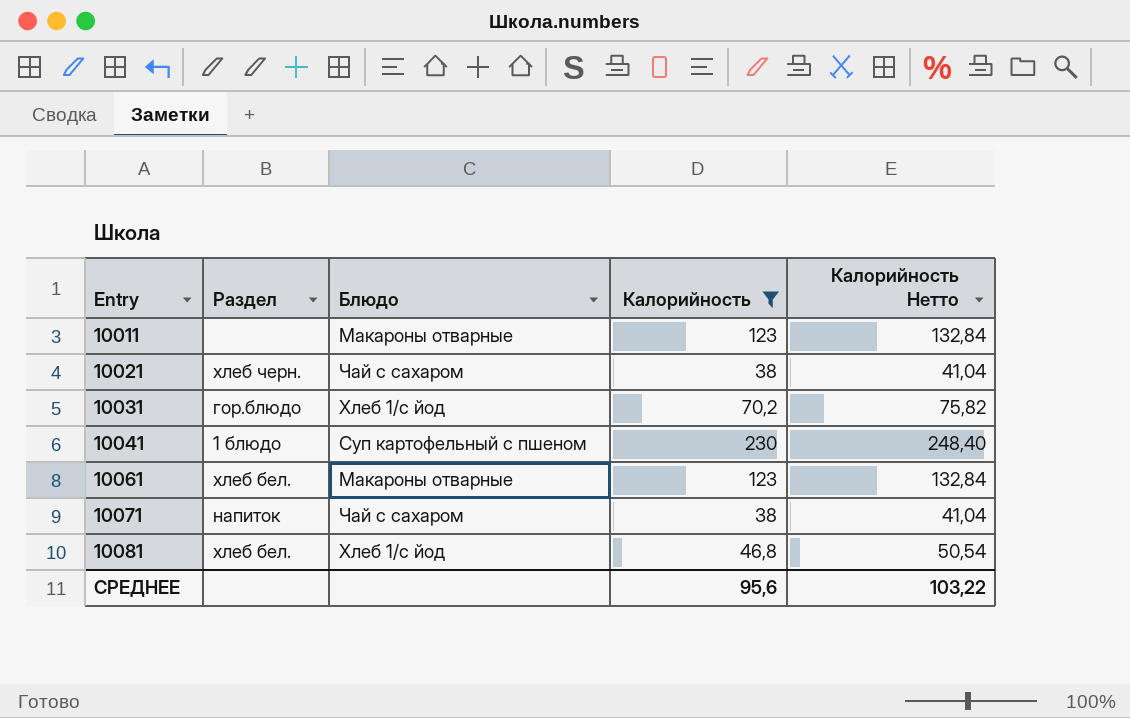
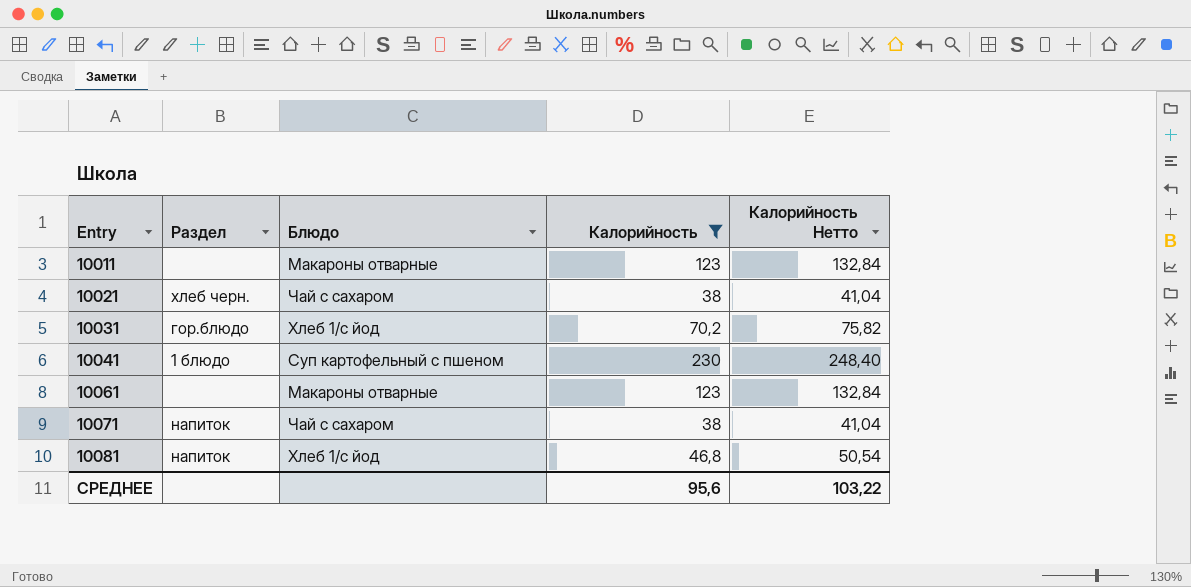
10061 | Раздел: хлеб бел. -> none
10081 | Раздел: хлеб бел. -> напиток

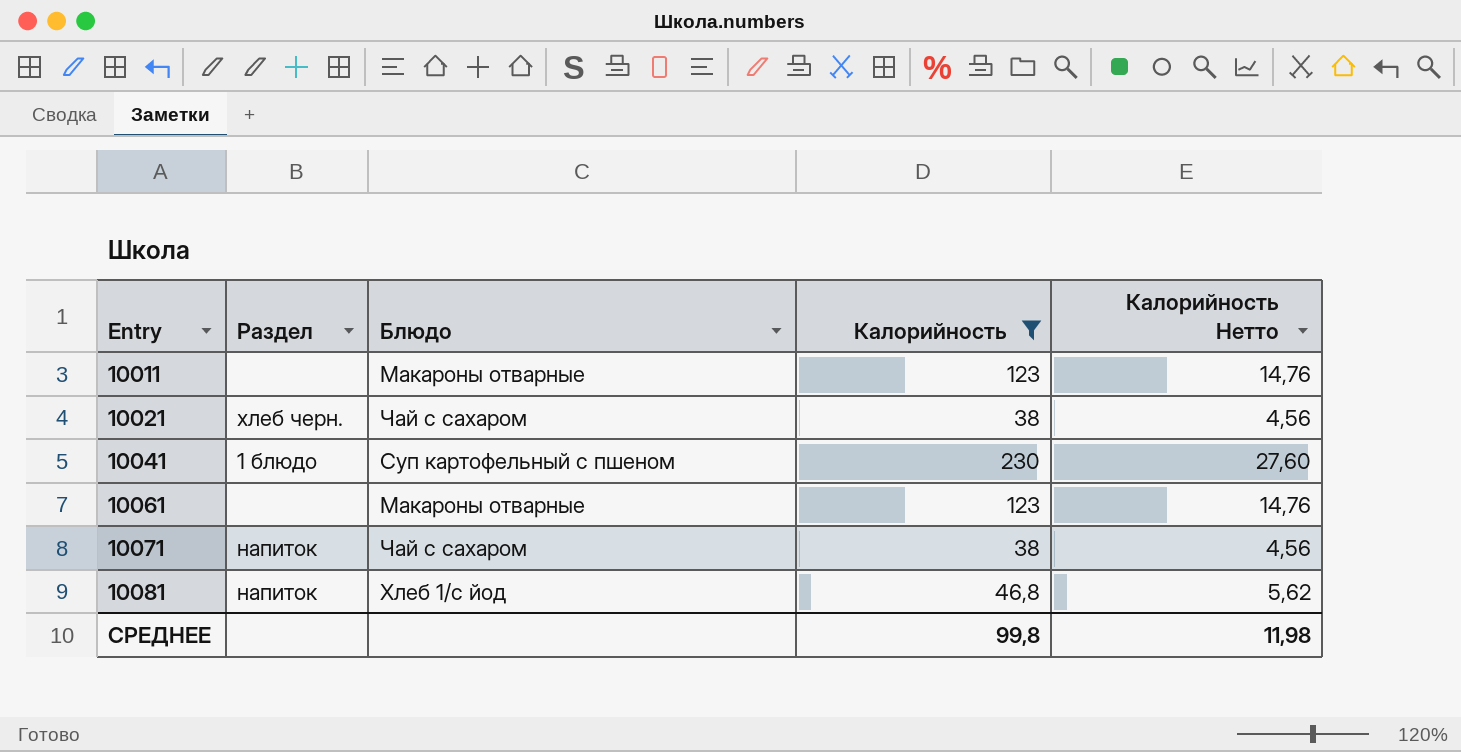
column Калорийность Нетто | formula: [Калорийность] * 1,08 -> [Калорийность] * 0,12
row 10031: гор.блюдо | Хлеб 1/с йод | 70,2 | 75,82 -> none
СРЕДНЕЕ | Калорийность: 95,6 -> 99,8
СРЕДНЕЕ | Калорийность Нетто: 103,22 -> 11,98

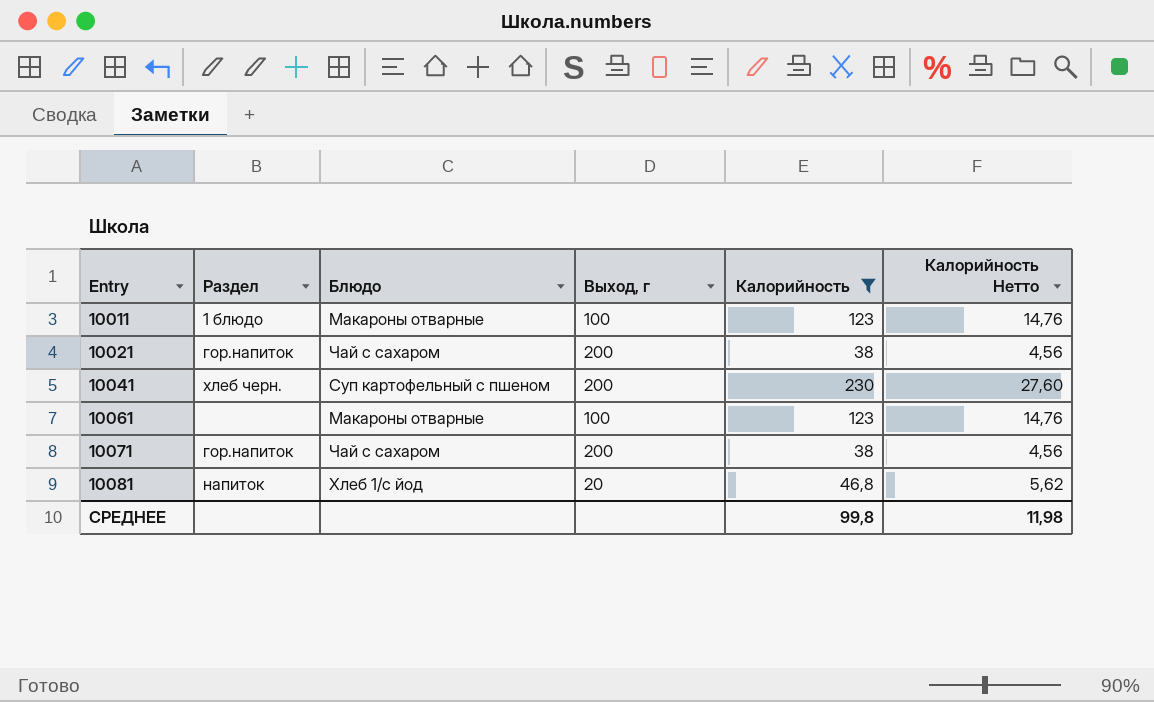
column Выход, г | position: none -> 4
10011 | Раздел: none -> 1 блюдо
10021 | Раздел: хлеб черн. -> гор.напиток
10041 | Раздел: 1 блюдо -> хлеб черн.
10071 | Раздел: напиток -> гор.напиток

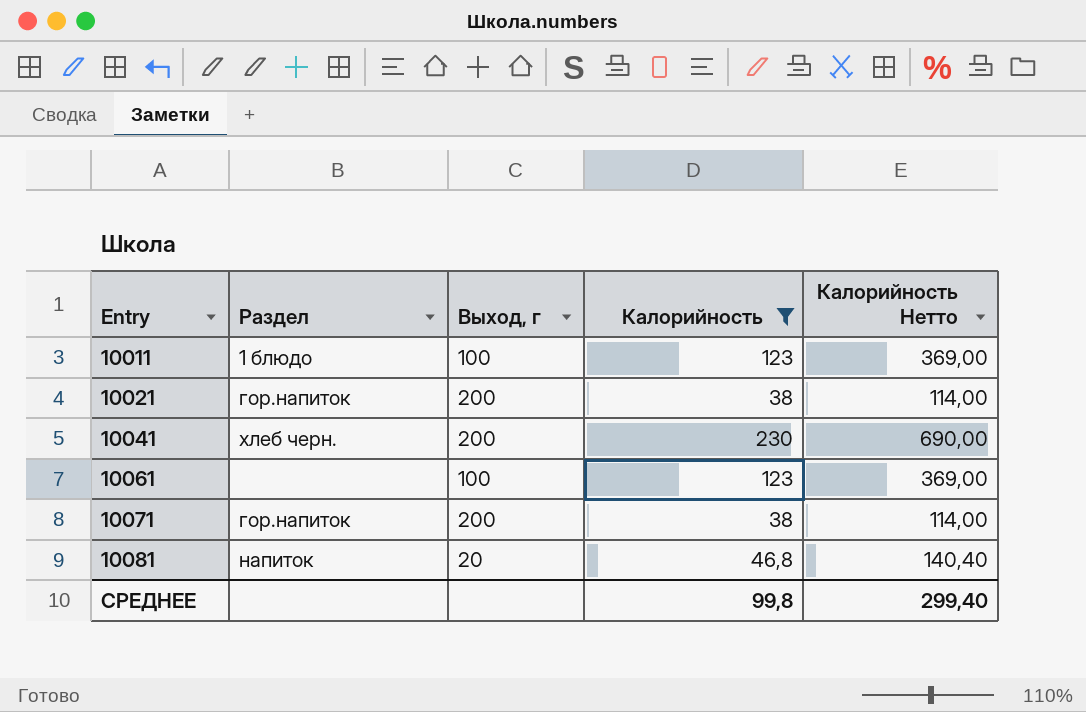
column Блюдо | position: 3 -> none
column Калорийность Нетто | formula: [Калорийность] * 0,12 -> [Калорийность] * 3
СРЕДНЕЕ | Калорийность Нетто: 11,98 -> 299,40

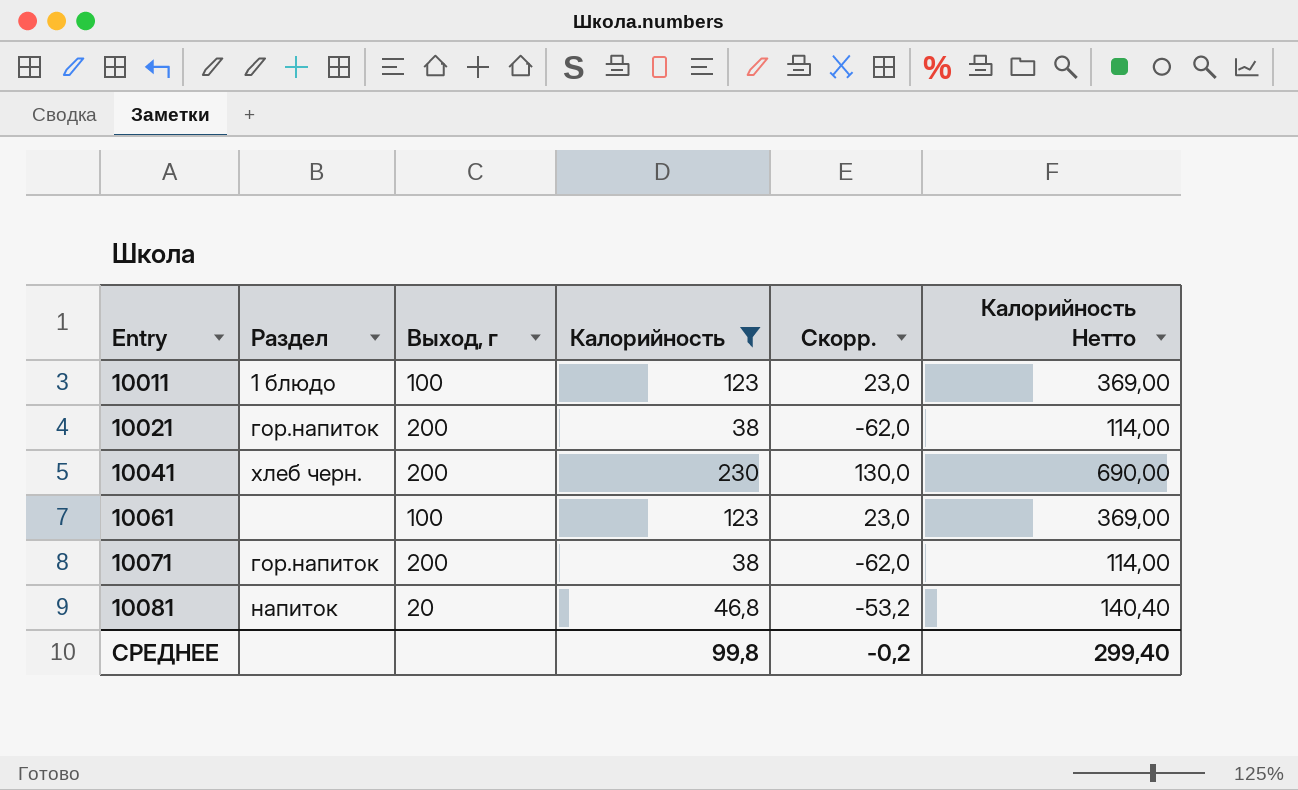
column Скорр. | formula: none -> [Калорийность] - 100

